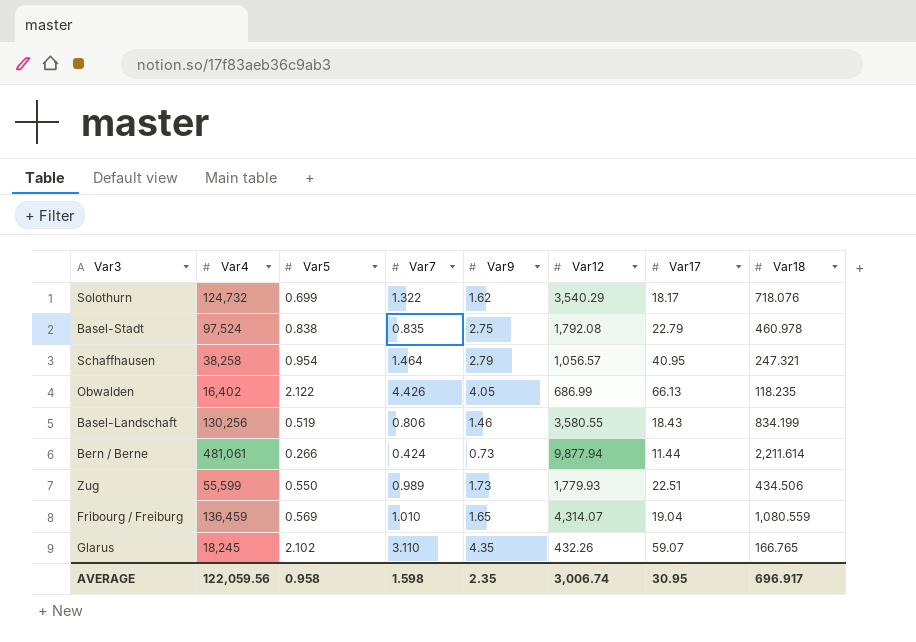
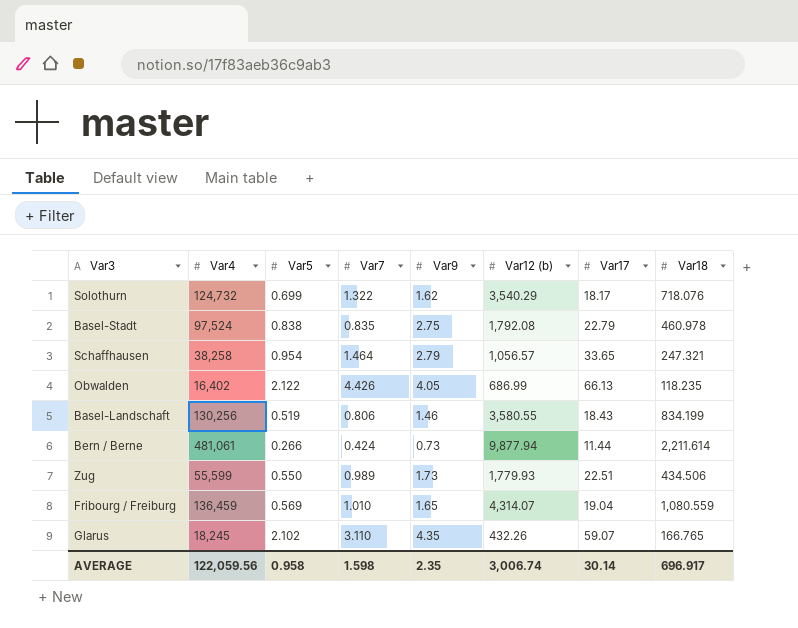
column name: Var12 -> Var12 (b)
Schaffhausen | Var17: 40.95 -> 33.65
AVERAGE | Var17: 30.95 -> 30.14

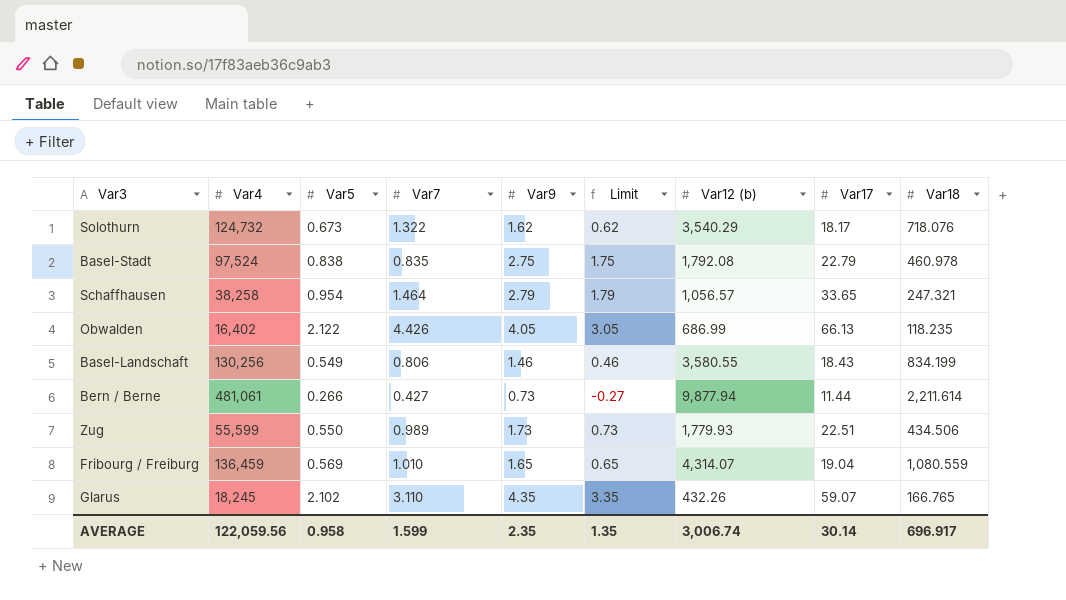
column Limit | formula: none -> [Var9] - 1
Solothurn | Var5: 0.699 -> 0.673
Basel-Landschaft | Var5: 0.519 -> 0.549
Bern / Berne | Var7: 0.424 -> 0.427
AVERAGE | Var7: 1.598 -> 1.599

